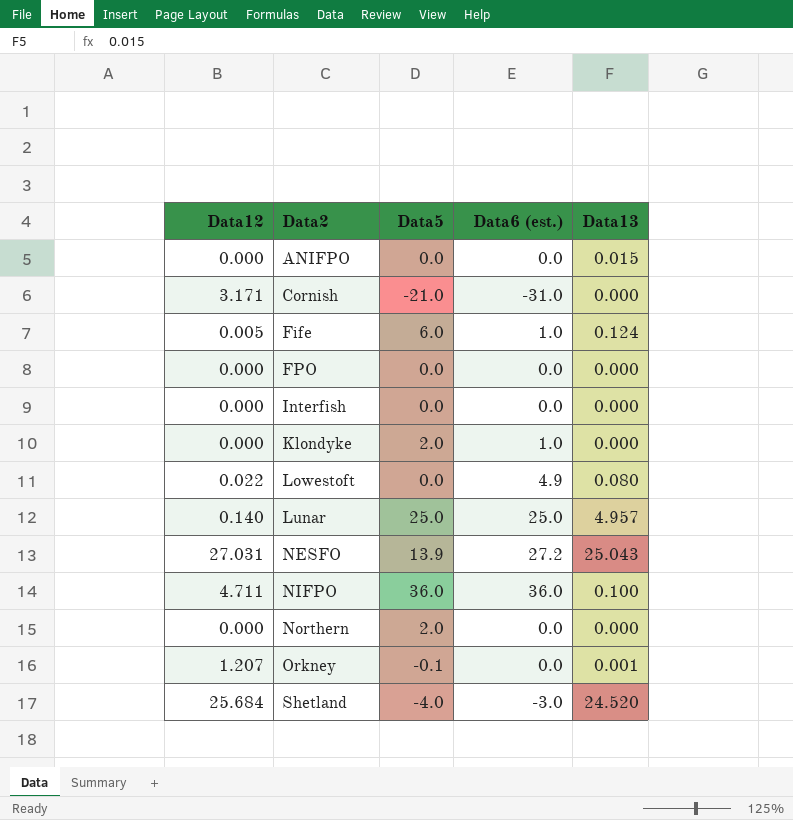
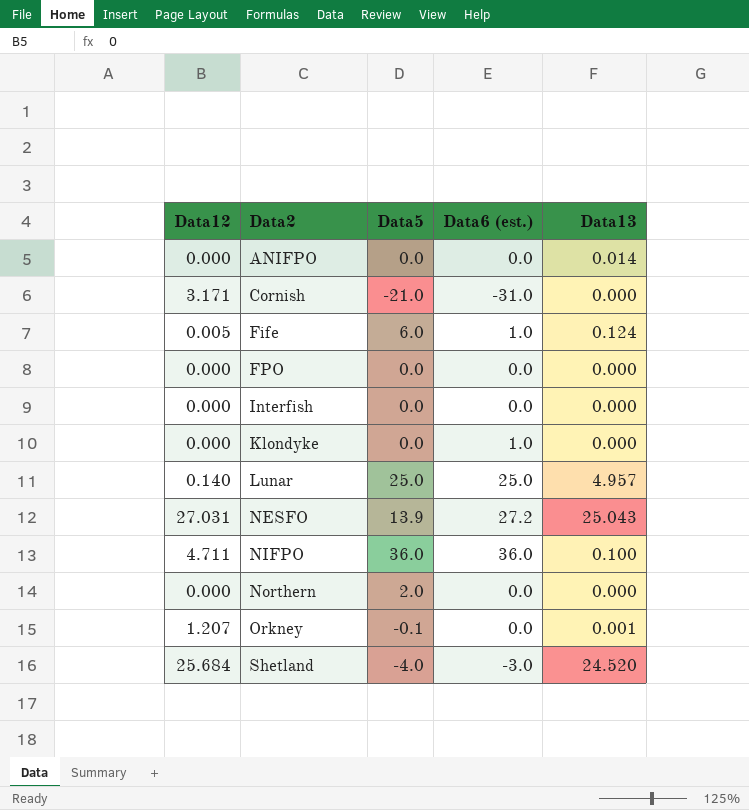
row Lowestoft: 0.022 | 0.0 | 4.9 | 0.080 -> none
ANIFPO | Data13: 0.015 -> 0.014
Klondyke | Data5: 2.0 -> 0.0

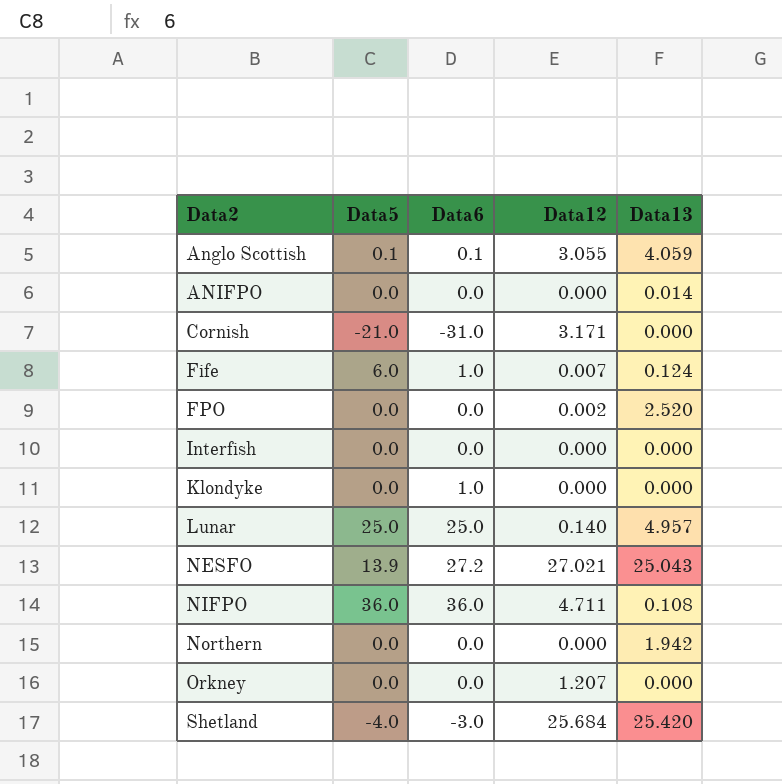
column name: Data6 (est.) -> Data6
column Data12 | position: 1 -> 4
row Anglo Scottish: none -> 0.1 | 0.1 | 3.055 | 4.059
Fife | Data12: 0.005 -> 0.007
FPO | Data12: 0.000 -> 0.002
FPO | Data13: 0.000 -> 2.520
NESFO | Data12: 27.031 -> 27.021
NIFPO | Data13: 0.100 -> 0.108
Northern | Data5: 2.0 -> 0.0
Northern | Data13: 0.000 -> 1.942
Orkney | Data5: -0.1 -> 0.0
Orkney | Data13: 0.001 -> 0.000
Shetland | Data13: 24.520 -> 25.420

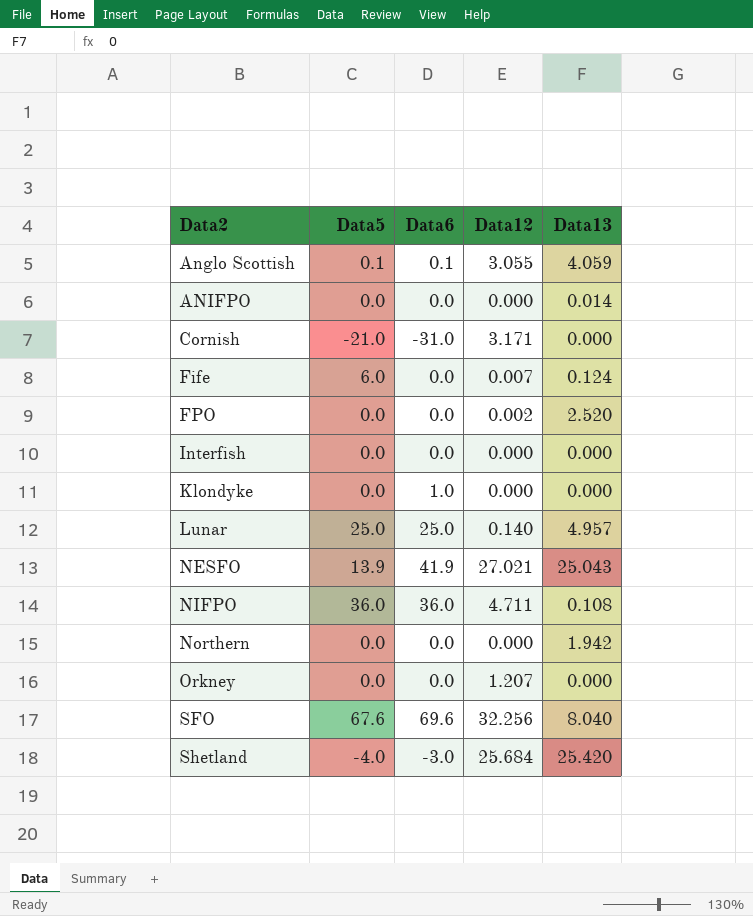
Fife | Data6: 1.0 -> 0.0
NESFO | Data6: 27.2 -> 41.9
row SFO: none -> 67.6 | 69.6 | 32.256 | 8.040

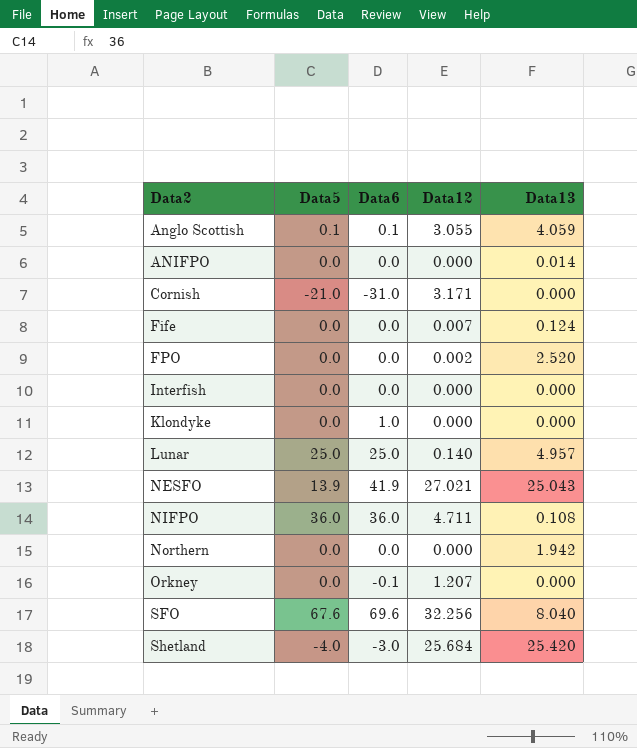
Fife | Data5: 6.0 -> 0.0
Orkney | Data6: 0.0 -> -0.1

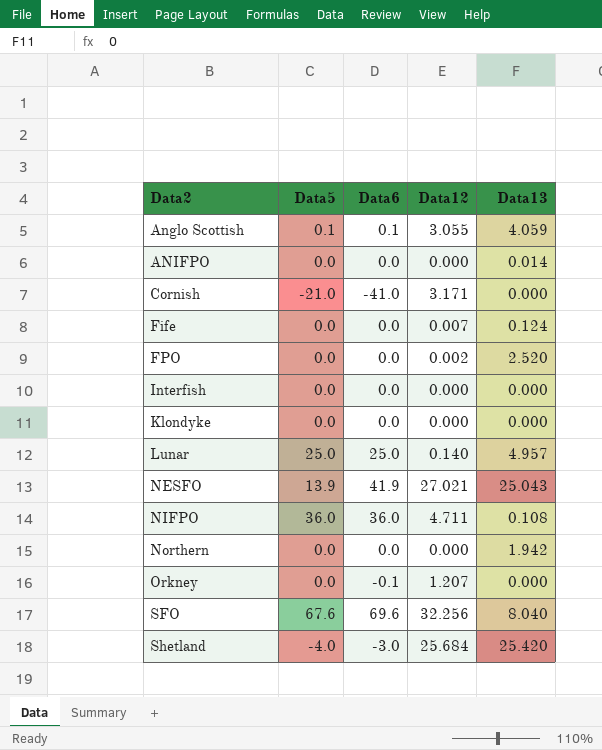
Cornish | Data6: -31.0 -> -41.0
Klondyke | Data6: 1.0 -> 0.0

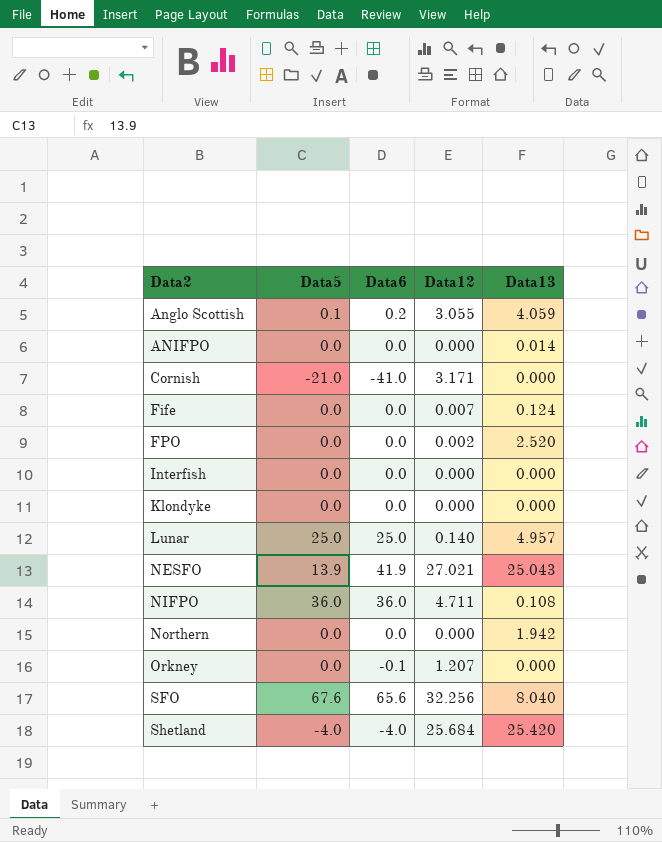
Anglo Scottish | Data6: 0.1 -> 0.2
SFO | Data6: 69.6 -> 65.6
Shetland | Data6: -3.0 -> -4.0

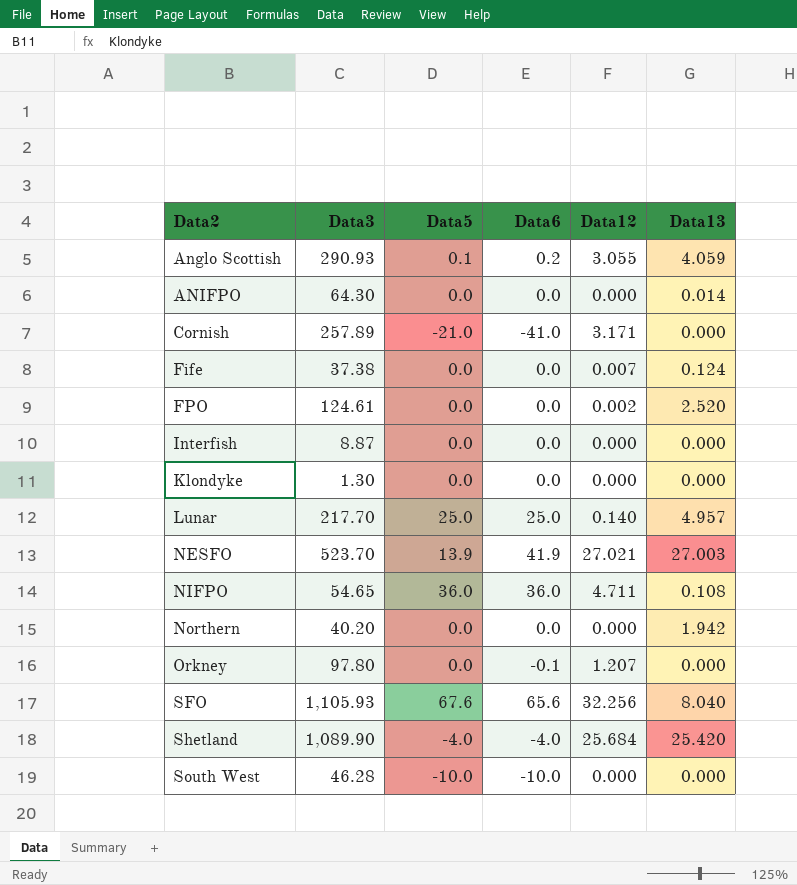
column Data3 | position: none -> 2
NESFO | Data13: 25.043 -> 27.003
row South West: none -> 46.28 | -10.0 | -10.0 | 0.000 | 0.000

